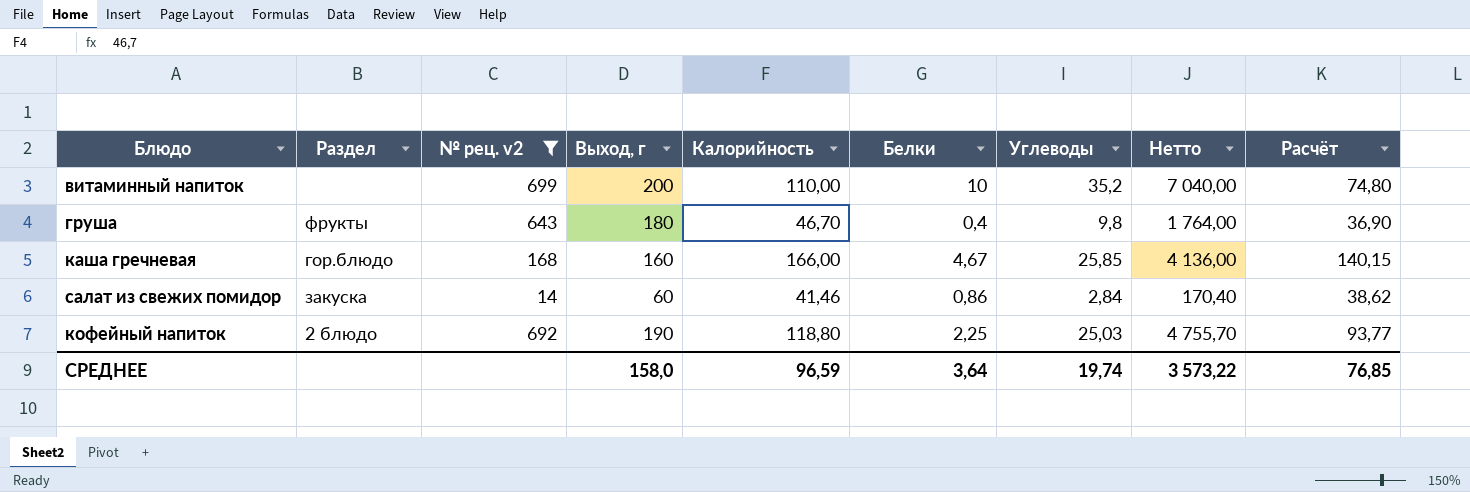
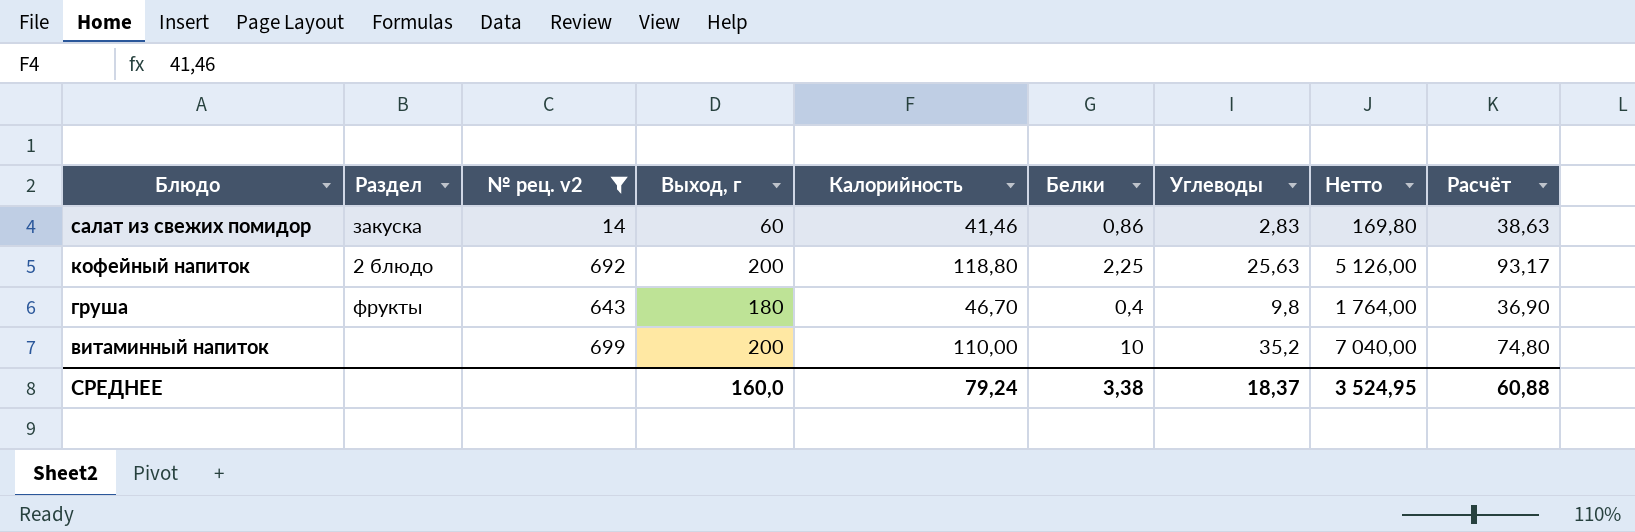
row order: none -> Блюдо descending
row каша гречневая: гор.блюдо | 168 | 160 | 166,00 | 4,67 | 25,85 | 4 136,00 | 140,15 -> none
салат из свежих помидор | Углеводы: 2,84 -> 2,83
салат из свежих помидор | Нетто: 170,40 -> 169,80
салат из свежих помидор | Расчёт: 38,62 -> 38,63
кофейный напиток | Выход, г: 190 -> 200
кофейный напиток | Углеводы: 25,03 -> 25,63
кофейный напиток | Нетто: 4 755,70 -> 5 126,00
кофейный напиток | Расчёт: 93,77 -> 93,17
СРЕДНЕЕ | Выход, г: 158,0 -> 160,0
СРЕДНЕЕ | Калорийность: 96,59 -> 79,24
СРЕДНЕЕ | Белки: 3,64 -> 3,38
СРЕДНЕЕ | Углеводы: 19,74 -> 18,37
СРЕДНЕЕ | Нетто: 3 573,22 -> 3 524,95
СРЕДНЕЕ | Расчёт: 76,85 -> 60,88

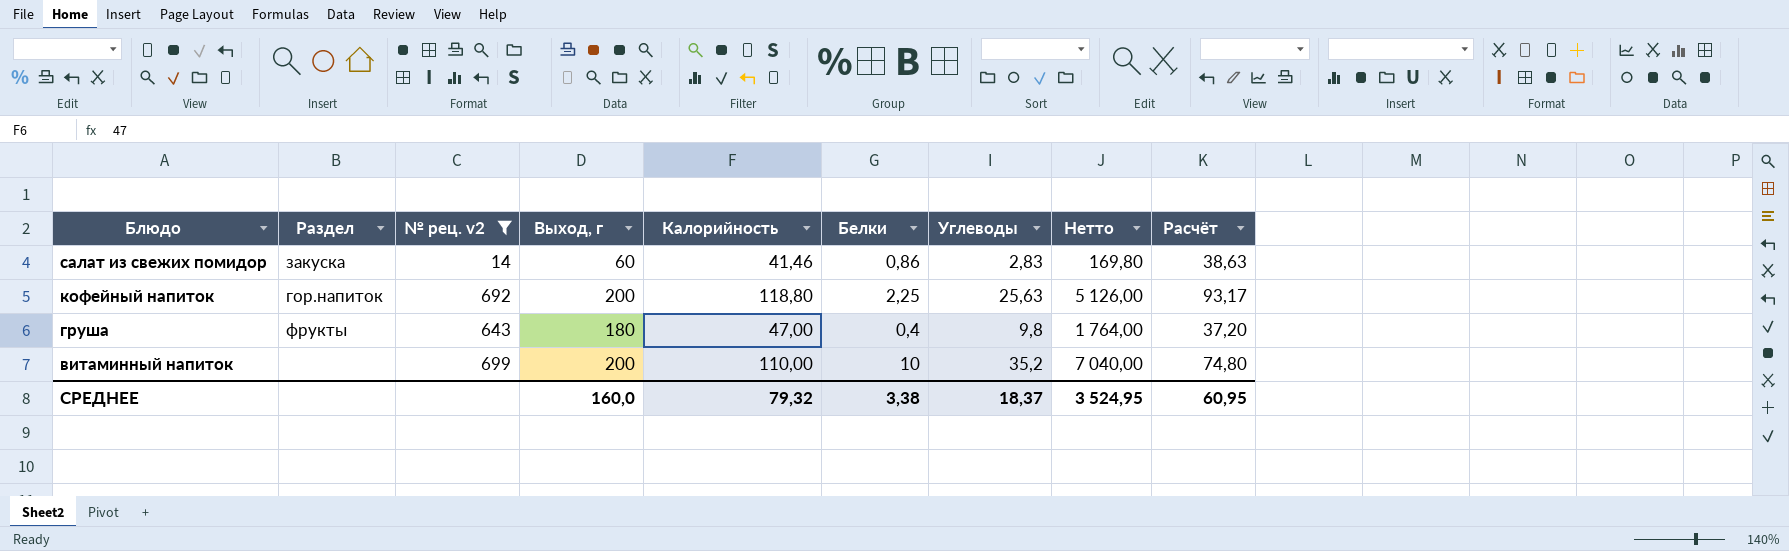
кофейный напиток | Раздел: 2 блюдо -> гор.напиток
груша | Калорийность: 46,70 -> 47,00
груша | Расчёт: 36,90 -> 37,20
СРЕДНЕЕ | Калорийность: 79,24 -> 79,32
СРЕДНЕЕ | Расчёт: 60,88 -> 60,95

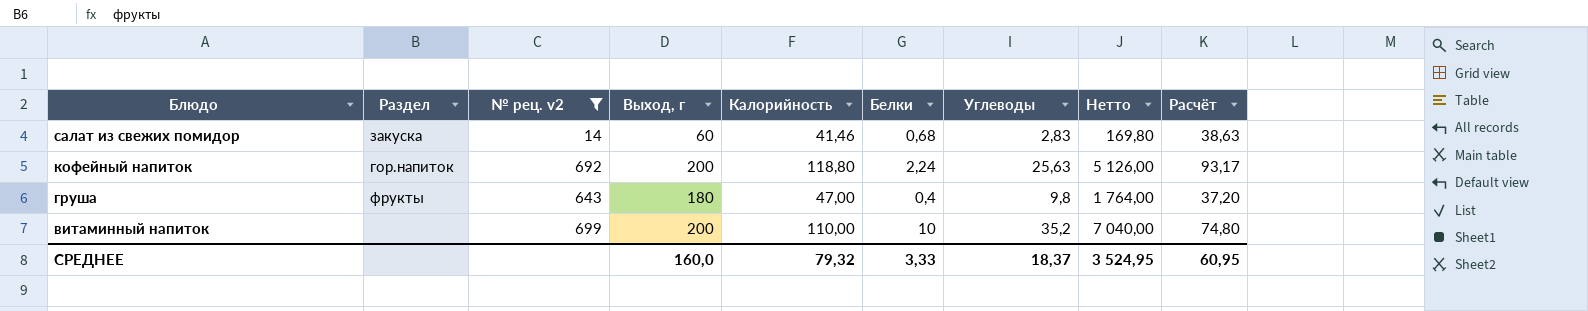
салат из свежих помидор | Белки: 0,86 -> 0,68
кофейный напиток | Белки: 2,25 -> 2,24
СРЕДНЕЕ | Белки: 3,38 -> 3,33

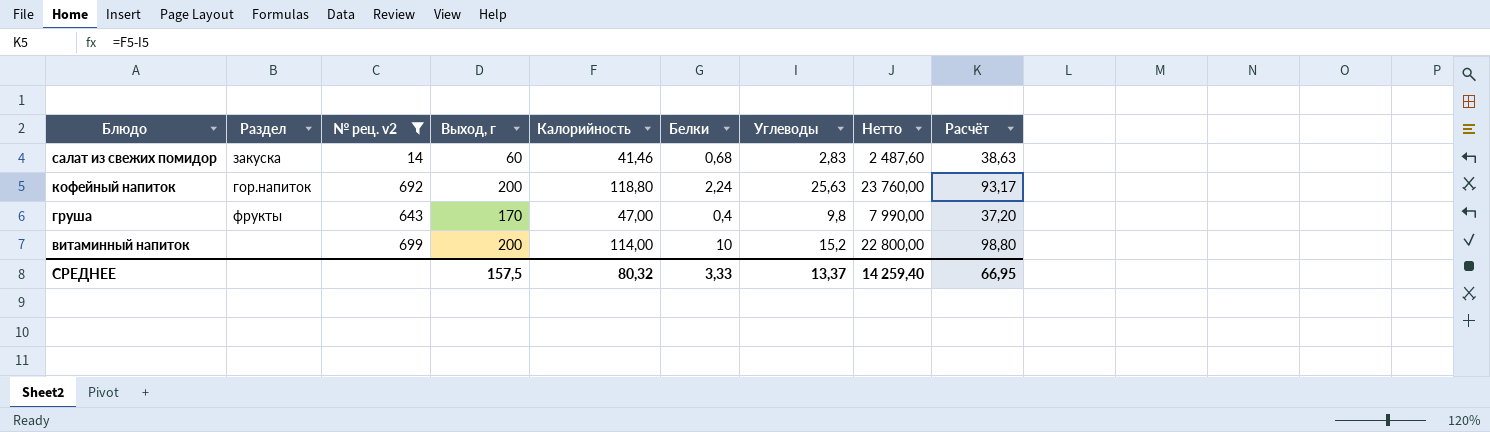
column Нетто | formula: [Выход, г] * [Углеводы] -> [Выход, г] * [Калорийность]
груша | Выход, г: 180 -> 170
витаминный напиток | Калорийность: 110,00 -> 114,00
витаминный напиток | Углеводы: 35,2 -> 15,2
витаминный напиток | Расчёт: 74,80 -> 98,80
СРЕДНЕЕ | Выход, г: 160,0 -> 157,5
СРЕДНЕЕ | Калорийность: 79,32 -> 80,32
СРЕДНЕЕ | Углеводы: 18,37 -> 13,37
СРЕДНЕЕ | Нетто: 3 524,95 -> 14 259,40
СРЕДНЕЕ | Расчёт: 60,95 -> 66,95

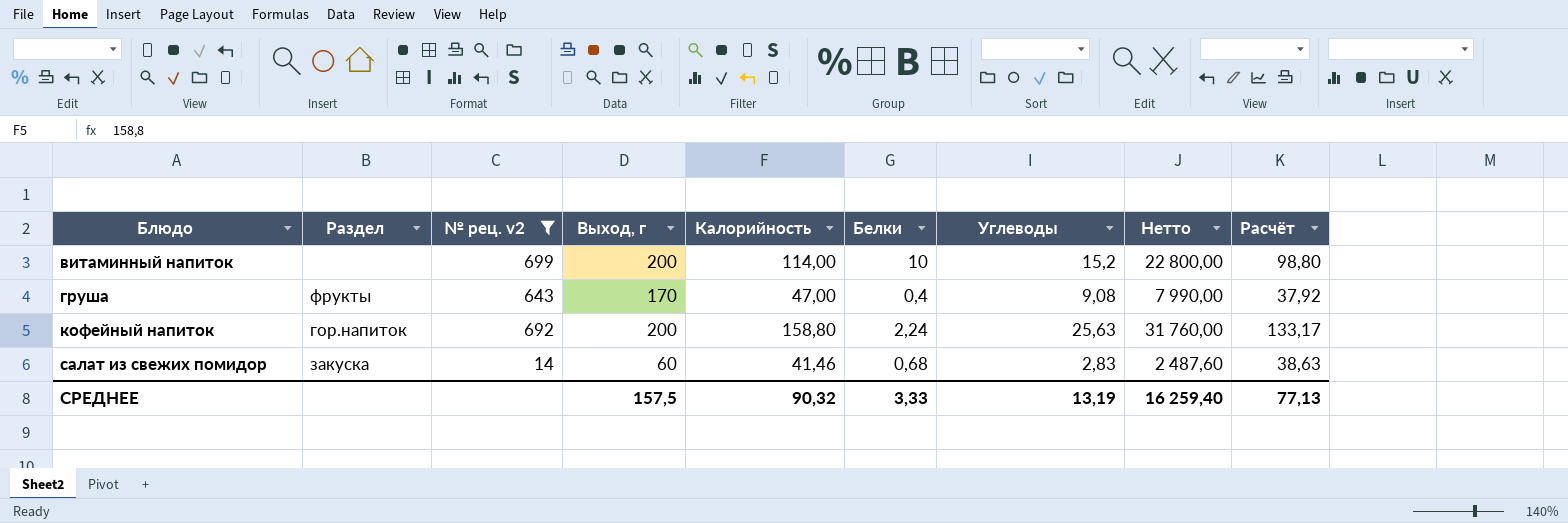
row order: Блюдо descending -> Блюдо ascending
груша | Углеводы: 9,8 -> 9,08
груша | Расчёт: 37,20 -> 37,92
кофейный напиток | Калорийность: 118,80 -> 158,80
кофейный напиток | Нетто: 23 760,00 -> 31 760,00
кофейный напиток | Расчёт: 93,17 -> 133,17
СРЕДНЕЕ | Калорийность: 80,32 -> 90,32
СРЕДНЕЕ | Углеводы: 13,37 -> 13,19
СРЕДНЕЕ | Нетто: 14 259,40 -> 16 259,40
СРЕДНЕЕ | Расчёт: 66,95 -> 77,13

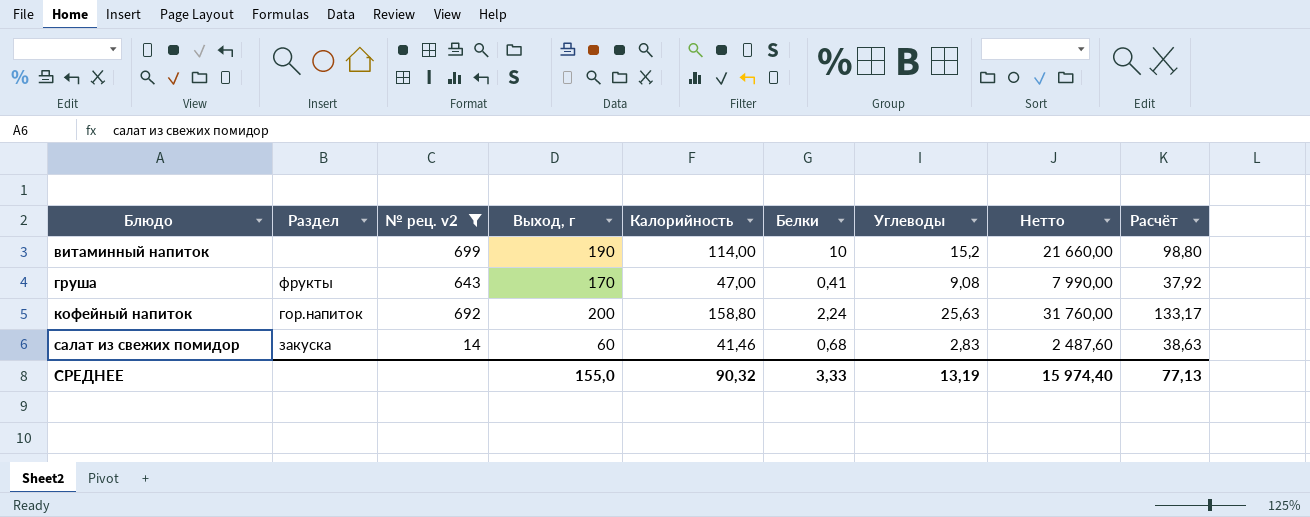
витаминный напиток | Выход, г: 200 -> 190
витаминный напиток | Нетто: 22 800,00 -> 21 660,00
груша | Белки: 0,4 -> 0,41
СРЕДНЕЕ | Выход, г: 157,5 -> 155,0
СРЕДНЕЕ | Нетто: 16 259,40 -> 15 974,40

